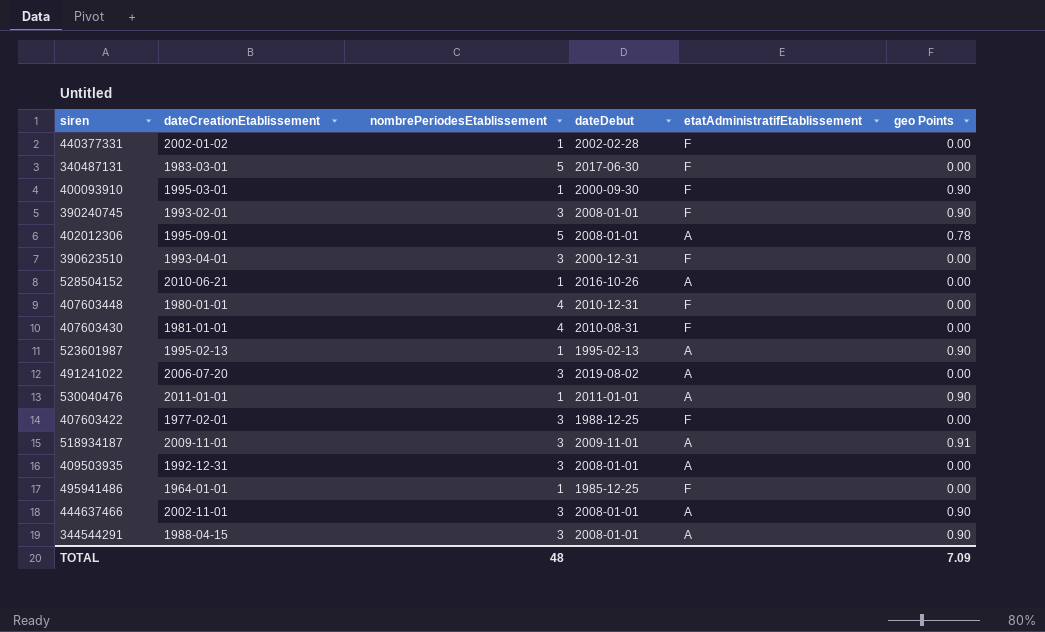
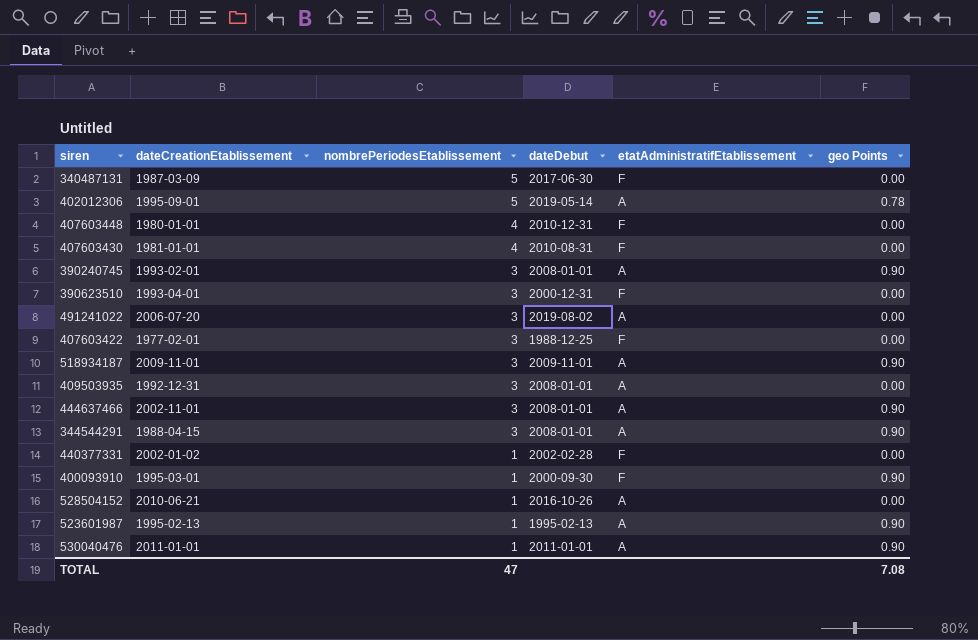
row order: none -> nombrePeriodesEtablissement descending
row 495941486: 1964-01-01 | 1 | 1985-12-25 | F | 0.00 -> none
340487131 | dateCreationEtablissement: 1983-03-01 -> 1987-03-09
402012306 | dateDebut: 2008-01-01 -> 2019-05-14
390240745 | etatAdministratifEtablissement: F -> A
518934187 | geo Points: 0.91 -> 0.90
TOTAL | nombrePeriodesEtablissement: 48 -> 47
TOTAL | geo Points: 7.09 -> 7.08

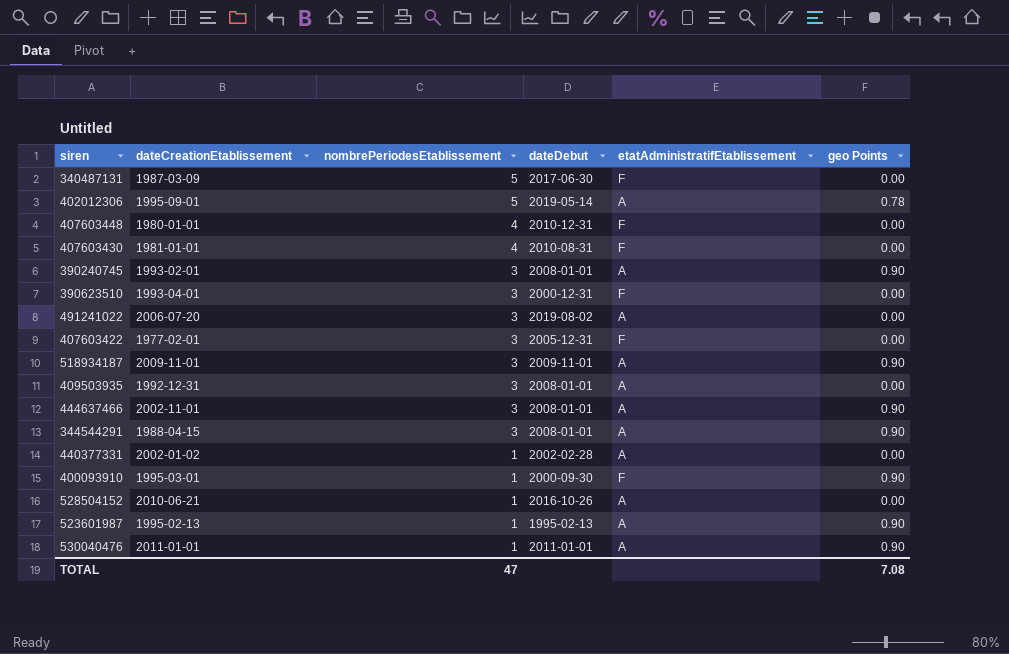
407603422 | dateDebut: 1988-12-25 -> 2005-12-31
440377331 | etatAdministratifEtablissement: F -> A

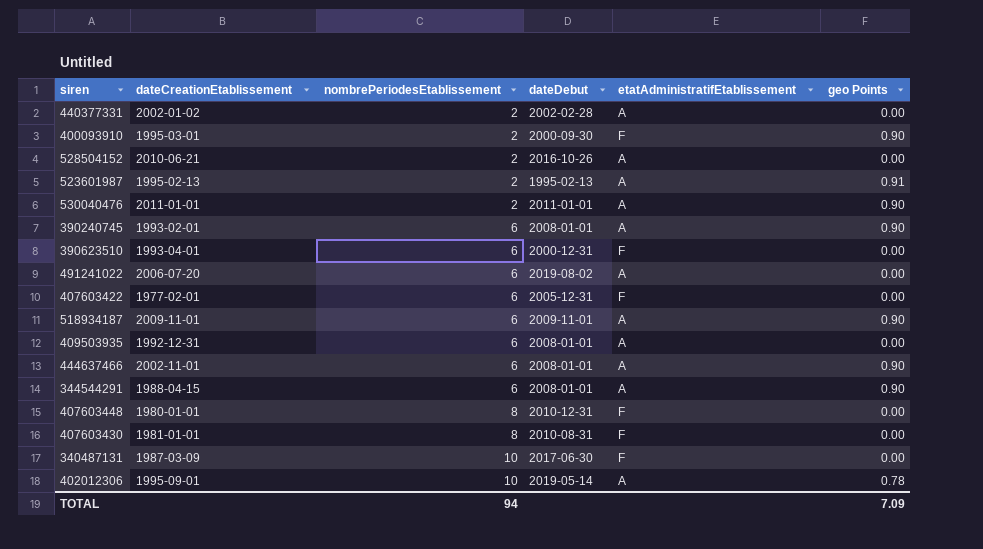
row order: nombrePeriodesEtablissement descending -> nombrePeriodesEtablissement ascending
440377331 | nombrePeriodesEtablissement: 1 -> 2
400093910 | nombrePeriodesEtablissement: 1 -> 2
528504152 | nombrePeriodesEtablissement: 1 -> 2
523601987 | nombrePeriodesEtablissement: 1 -> 2
523601987 | geo Points: 0.90 -> 0.91
530040476 | nombrePeriodesEtablissement: 1 -> 2
390240745 | nombrePeriodesEtablissement: 3 -> 6
390623510 | nombrePeriodesEtablissement: 3 -> 6
491241022 | nombrePeriodesEtablissement: 3 -> 6
407603422 | nombrePeriodesEtablissement: 3 -> 6
518934187 | nombrePeriodesEtablissement: 3 -> 6
409503935 | nombrePeriodesEtablissement: 3 -> 6
444637466 | nombrePeriodesEtablissement: 3 -> 6
344544291 | nombrePeriodesEtablissement: 3 -> 6
407603448 | nombrePeriodesEtablissement: 4 -> 8
407603430 | nombrePeriodesEtablissement: 4 -> 8
340487131 | nombrePeriodesEtablissement: 5 -> 10
402012306 | nombrePeriodesEtablissement: 5 -> 10
TOTAL | nombrePeriodesEtablissement: 47 -> 94
TOTAL | geo Points: 7.08 -> 7.09

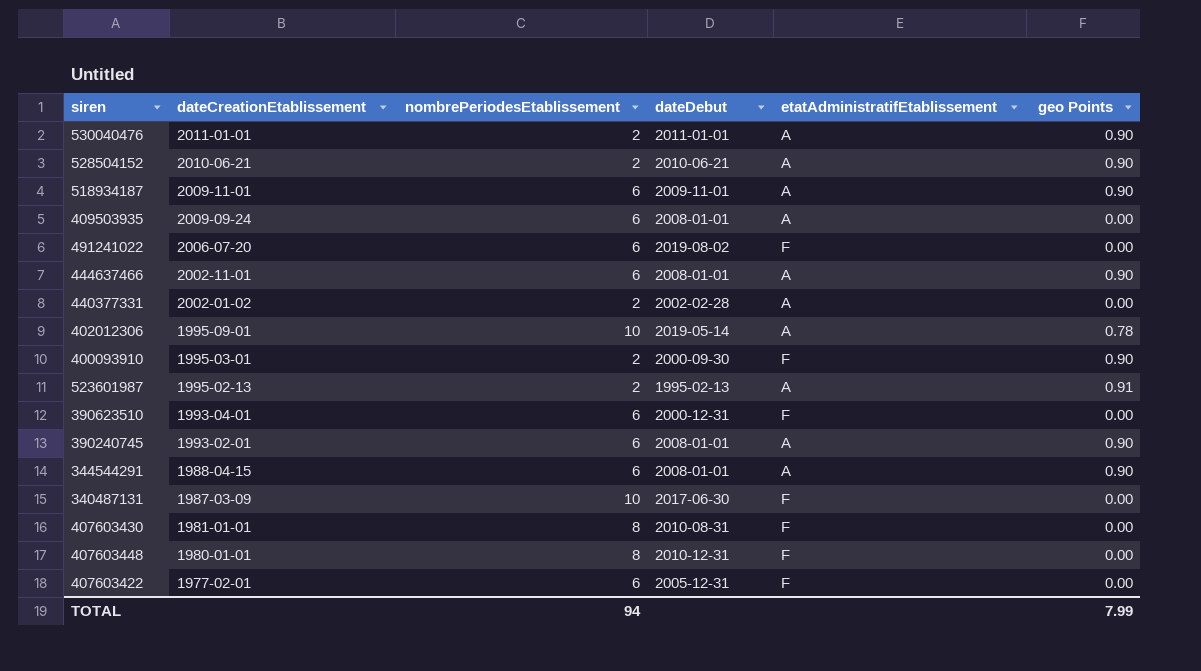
row order: nombrePeriodesEtablissement ascending -> dateCreationEtablissement descending
528504152 | dateDebut: 2016-10-26 -> 2010-06-21
528504152 | geo Points: 0.00 -> 0.90
409503935 | dateCreationEtablissement: 1992-12-31 -> 2009-09-24
491241022 | etatAdministratifEtablissement: A -> F
TOTAL | geo Points: 7.09 -> 7.99

